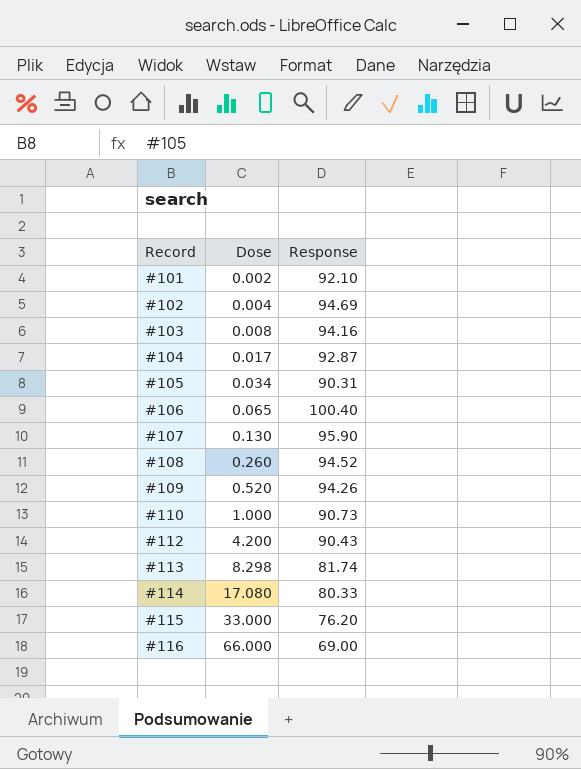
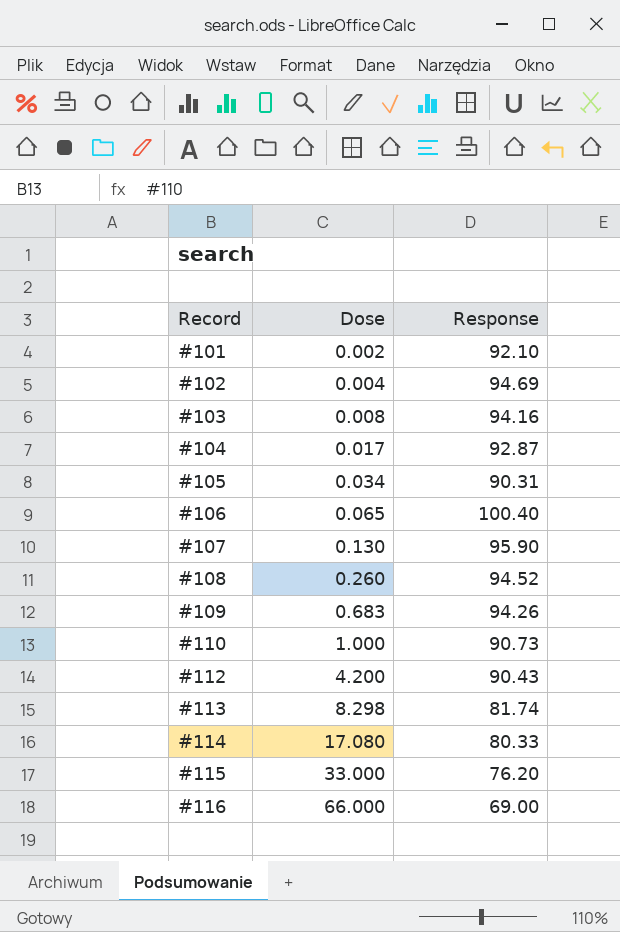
#109 | Dose: 0.520 -> 0.683

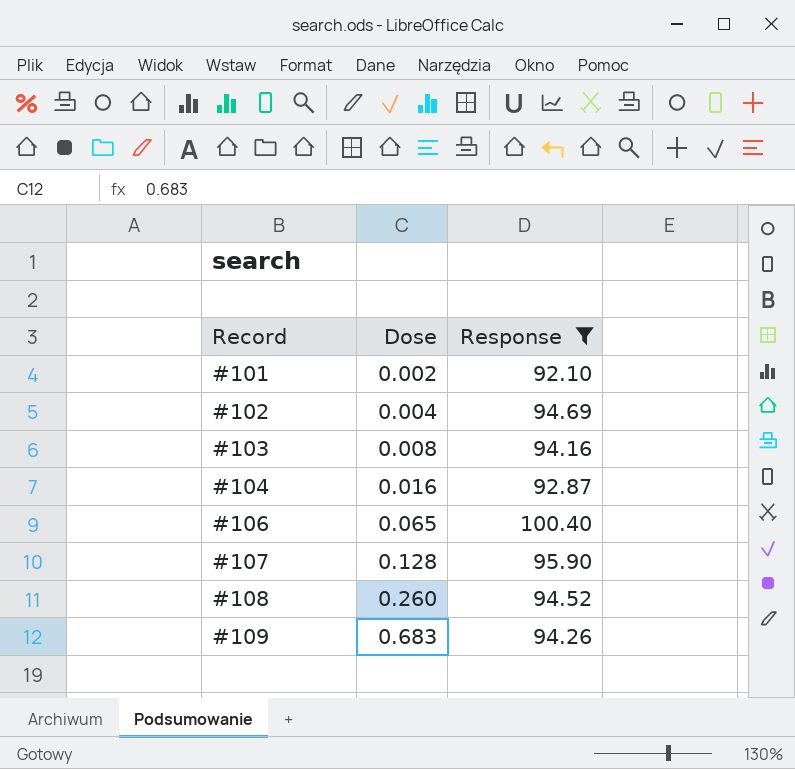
filter: none -> Response >= 92.10
#104 | Dose: 0.017 -> 0.016
#107 | Dose: 0.130 -> 0.128

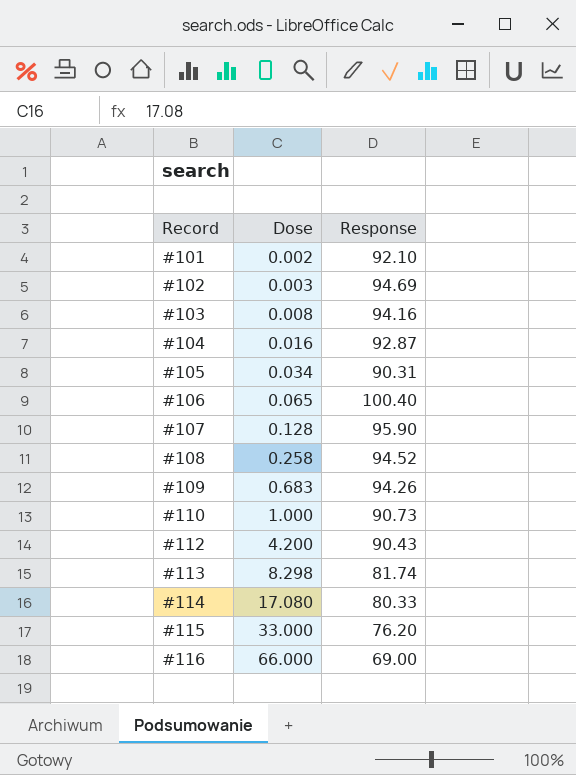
filter: Response >= 92.10 -> none
#102 | Dose: 0.004 -> 0.003
#108 | Dose: 0.260 -> 0.258

